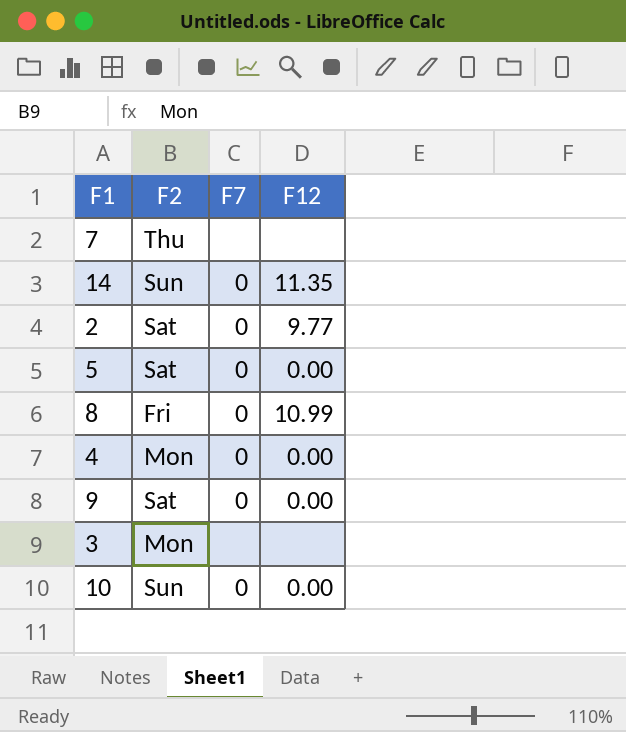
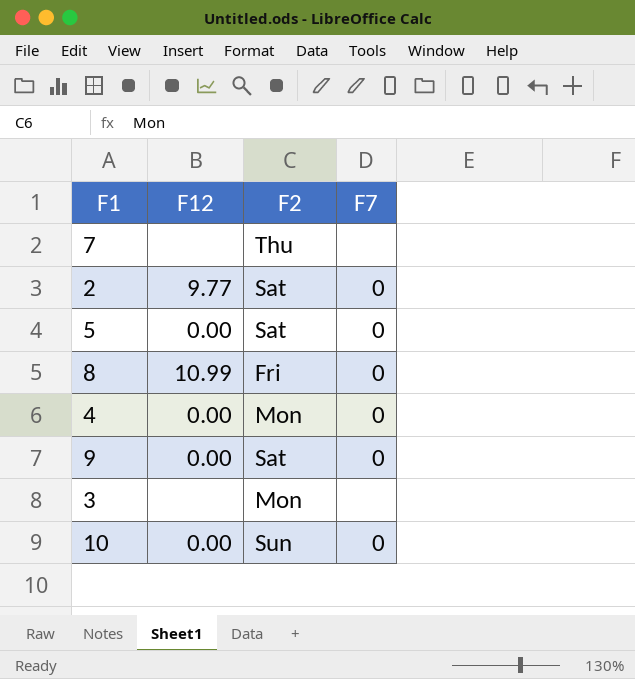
column F12 | position: 4 -> 2
row 14: Sun | 0 | 11.35 -> none

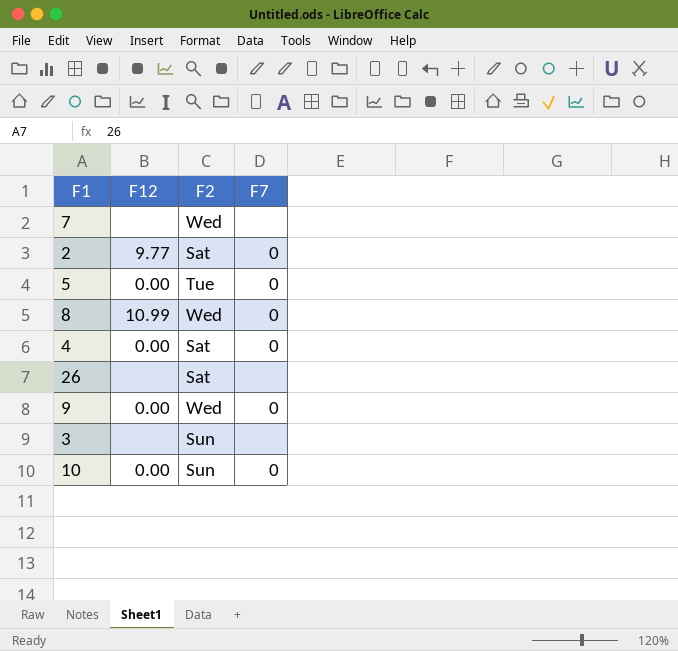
7 | F2: Thu -> Wed
5 | F2: Sat -> Tue
8 | F2: Fri -> Wed
4 | F2: Mon -> Sat
row 26: none -> none | Sat | none
9 | F2: Sat -> Wed
3 | F2: Mon -> Sun

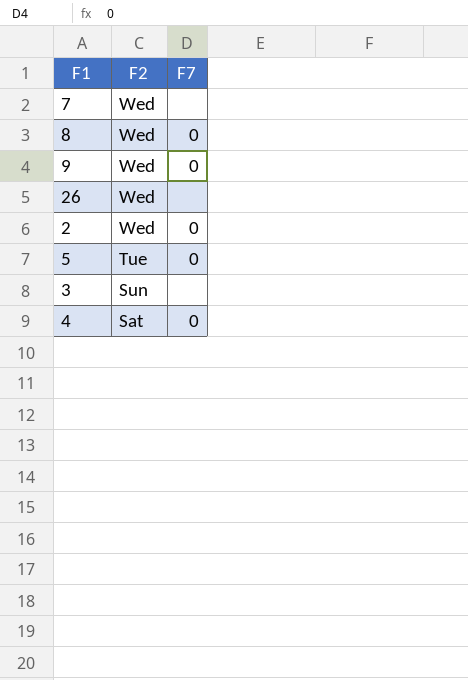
row order: none -> F2 descending
column F12 | position: 2 -> none
row 10: 0.00 | Sun | 0 -> none
26 | F2: Sat -> Wed
2 | F2: Sat -> Wed

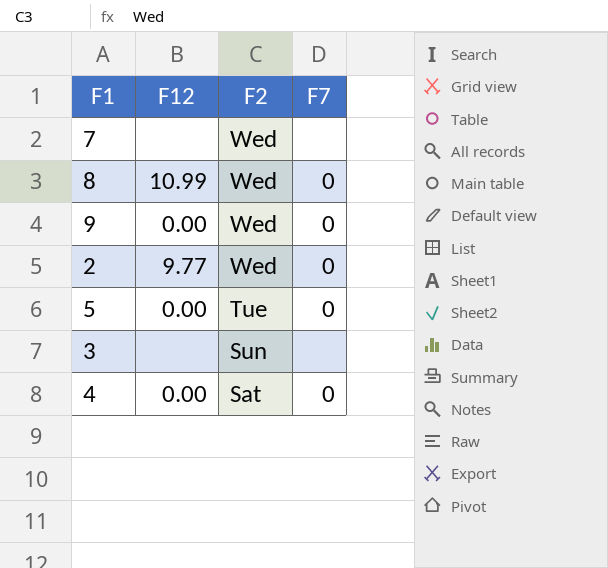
column F12 | position: none -> 2
row 26: Wed | none -> none

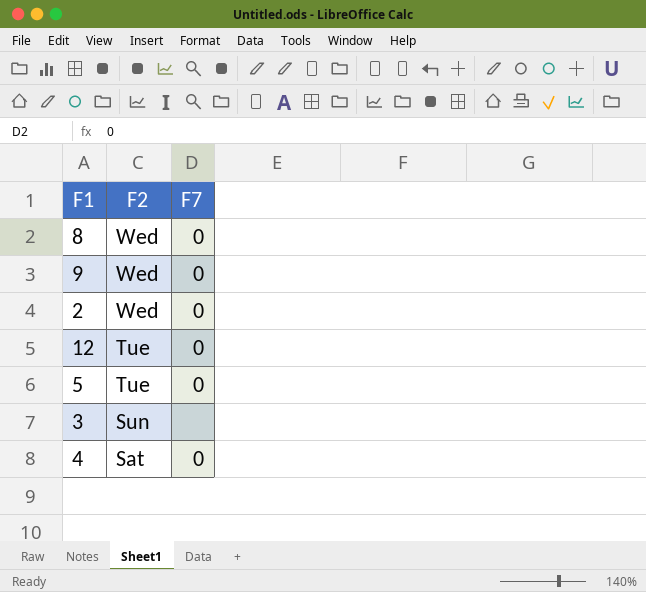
column F12 | position: 2 -> none
row 7: none | Wed | none -> none
row 12: none -> Tue | 0

